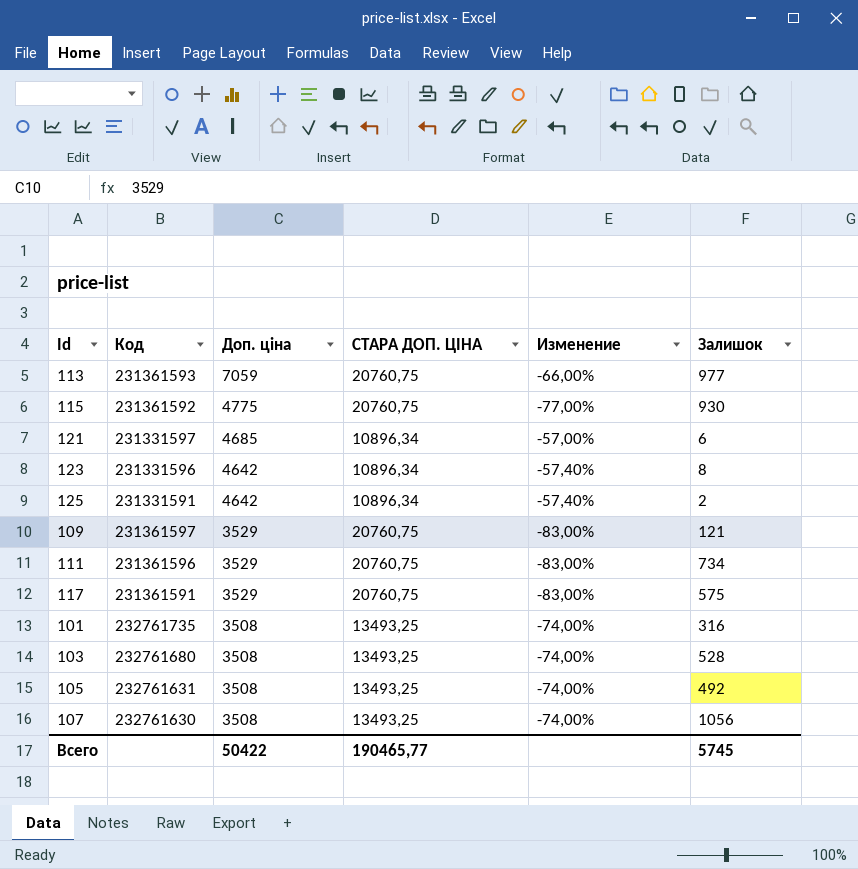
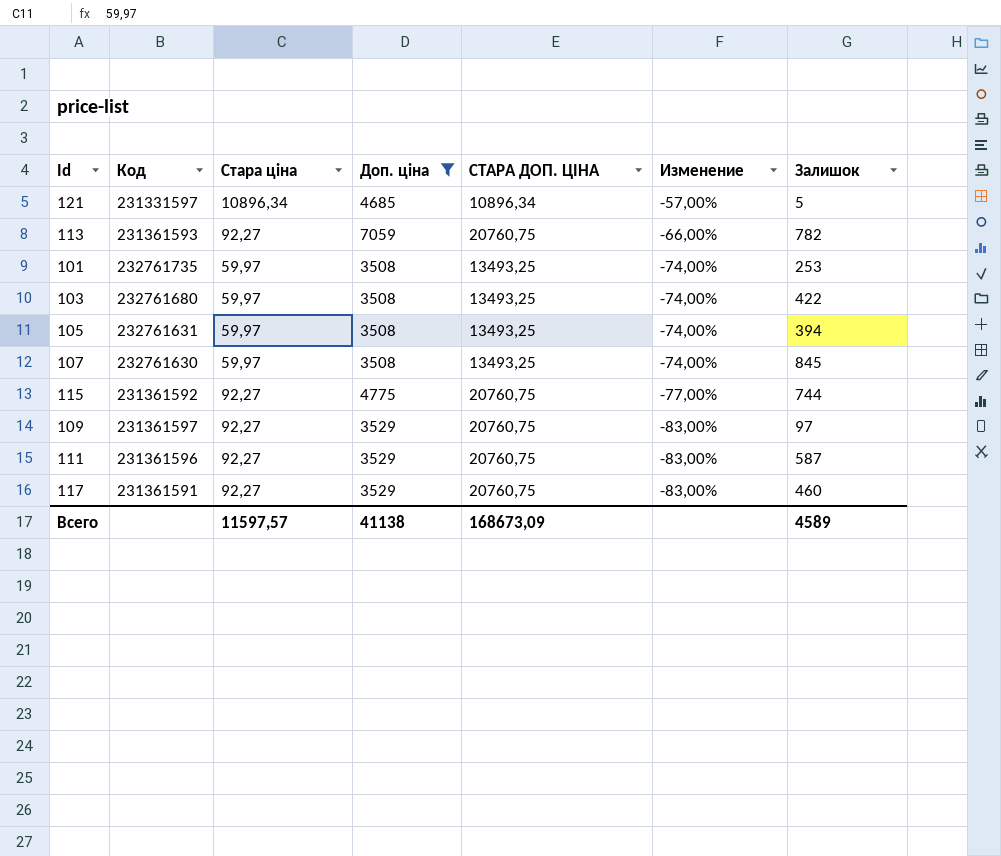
filter: none -> Доп. ціна != 4642
row order: Доп. ціна descending -> Изменение descending
column Стара ціна | position: none -> 3
121 | Залишок: 6 -> 5
113 | Залишок: 977 -> 782
101 | Залишок: 316 -> 253
103 | Залишок: 528 -> 422
105 | Залишок: 492 -> 394
107 | Залишок: 1056 -> 845
115 | Залишок: 930 -> 744
109 | Залишок: 121 -> 97
111 | Залишок: 734 -> 587
117 | Залишок: 575 -> 460
Всего | Доп. ціна: 50422 -> 41138
Всего | СТАРА ДОП. ЦІНА: 190465,77 -> 168673,09
Всего | Залишок: 5745 -> 4589

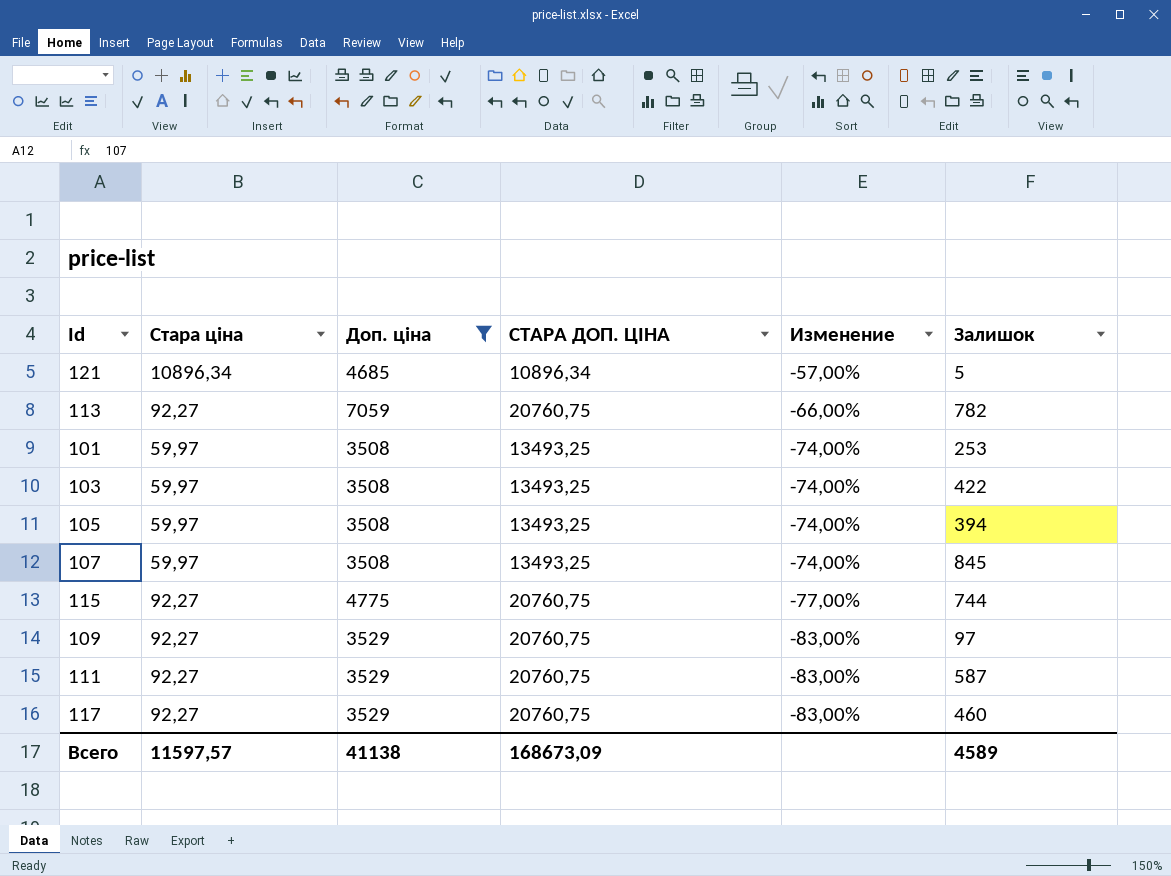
column Код | position: 2 -> none

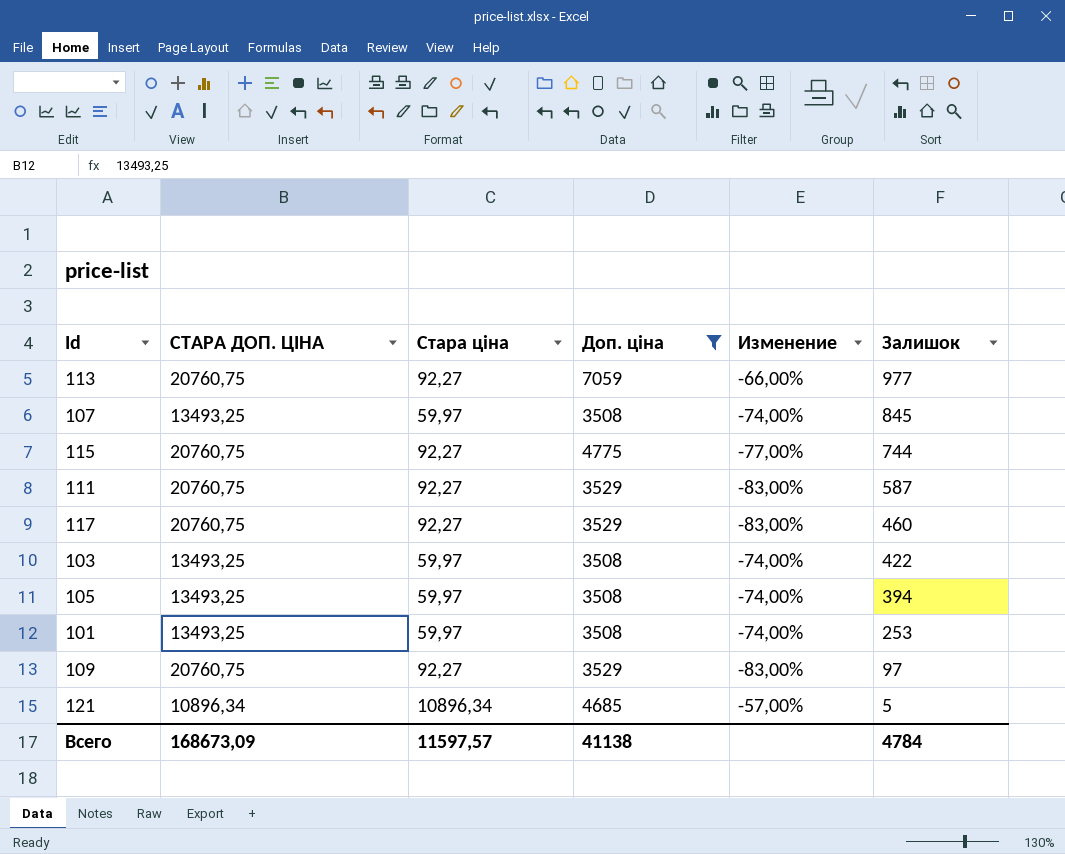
row order: Изменение descending -> Залишок descending
column СТАРА ДОП. ЦІНА | position: 4 -> 2
113 | Залишок: 782 -> 977
Всего | Залишок: 4589 -> 4784

